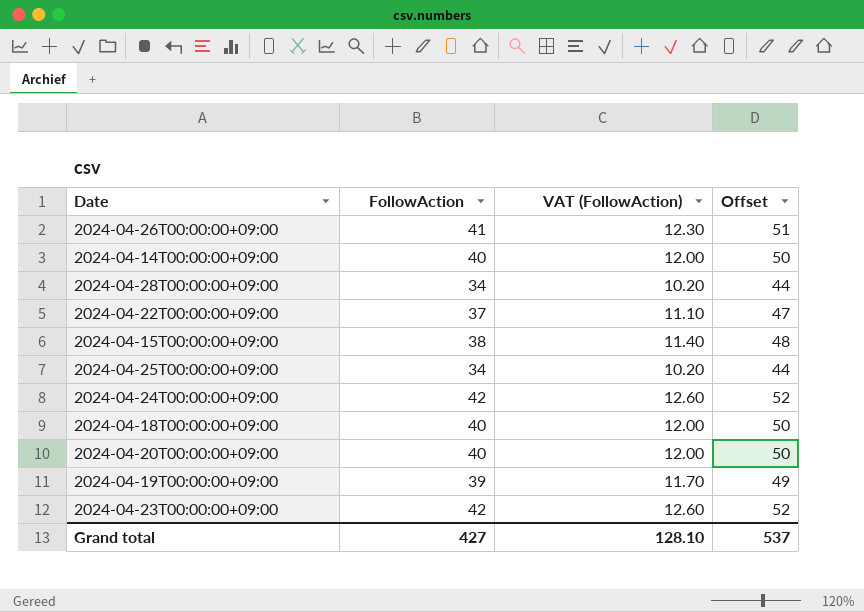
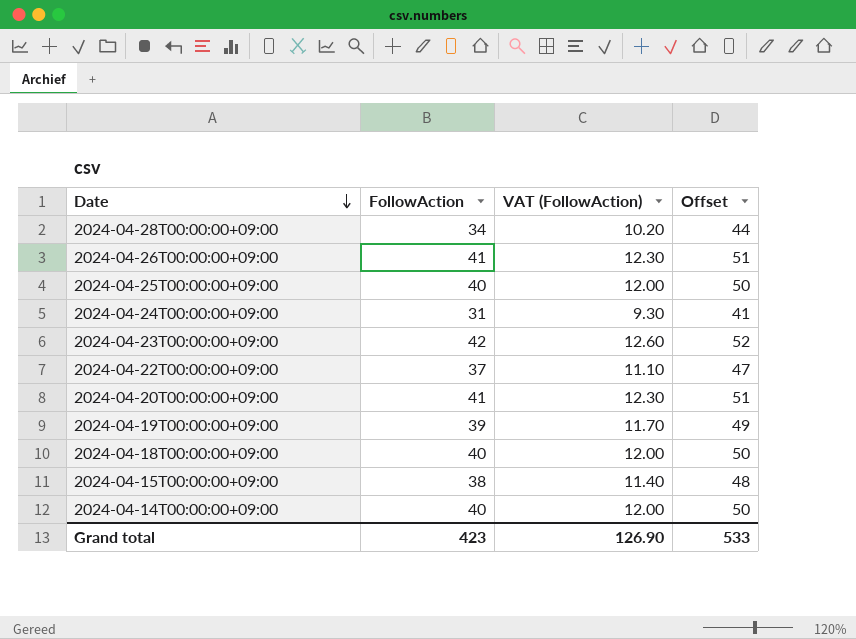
row order: none -> Date descending
2024-04-25T00:00:00+09:00 | FollowAction: 34 -> 40
2024-04-25T00:00:00+09:00 | VAT (FollowAction): 10.20 -> 12.00
2024-04-25T00:00:00+09:00 | Offset: 44 -> 50
2024-04-24T00:00:00+09:00 | FollowAction: 42 -> 31
2024-04-24T00:00:00+09:00 | VAT (FollowAction): 12.60 -> 9.30
2024-04-24T00:00:00+09:00 | Offset: 52 -> 41
2024-04-20T00:00:00+09:00 | FollowAction: 40 -> 41
2024-04-20T00:00:00+09:00 | VAT (FollowAction): 12.00 -> 12.30
2024-04-20T00:00:00+09:00 | Offset: 50 -> 51
Grand total | FollowAction: 427 -> 423
Grand total | VAT (FollowAction): 128.10 -> 126.90
Grand total | Offset: 537 -> 533

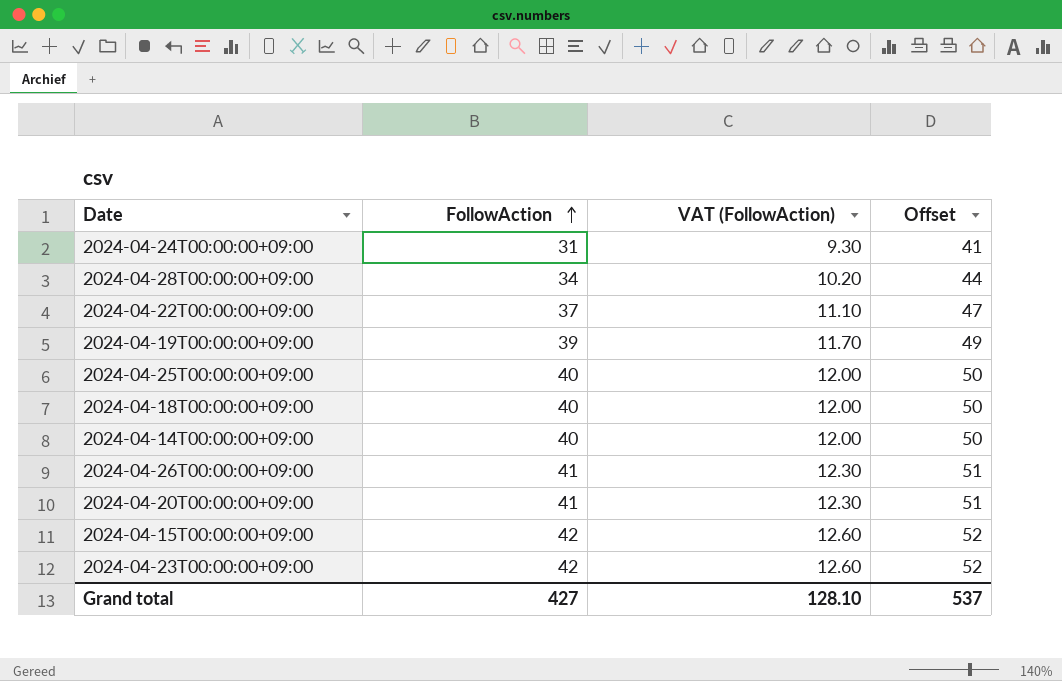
row order: Date descending -> FollowAction ascending
2024-04-15T00:00:00+09:00 | FollowAction: 38 -> 42
2024-04-15T00:00:00+09:00 | VAT (FollowAction): 11.40 -> 12.60
2024-04-15T00:00:00+09:00 | Offset: 48 -> 52
Grand total | FollowAction: 423 -> 427
Grand total | VAT (FollowAction): 126.90 -> 128.10
Grand total | Offset: 533 -> 537

